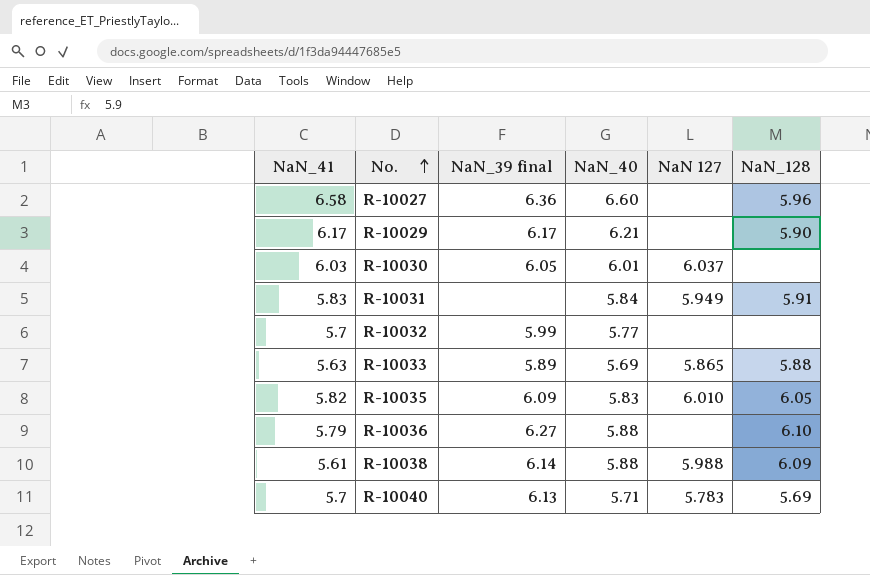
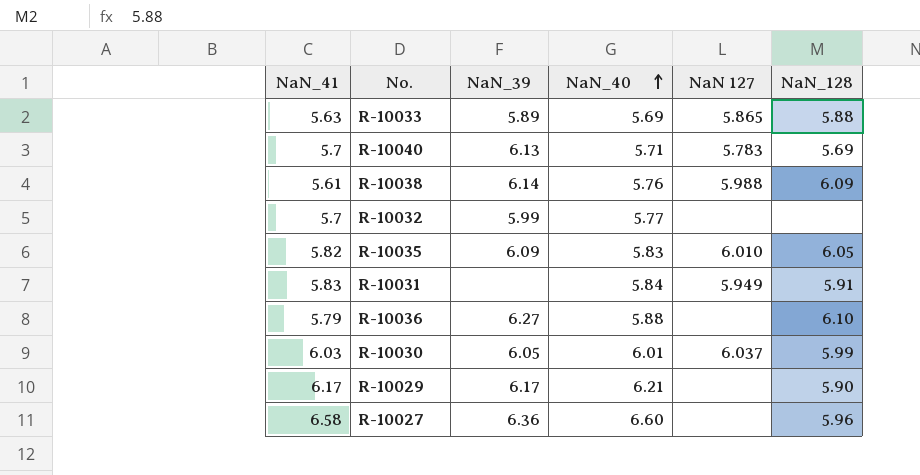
row order: No. ascending -> NaN_40 ascending
column name: NaN_39 final -> NaN_39
R-10038 | NaN_40: 5.88 -> 5.76
R-10030 | NaN_128: none -> 5.99

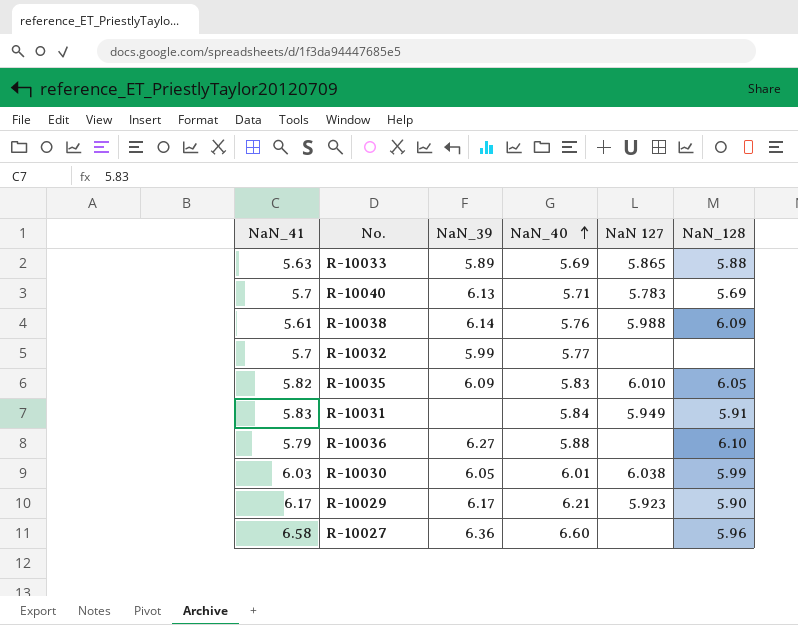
R-10030 | NaN 127: 6.037 -> 6.038
R-10029 | NaN 127: none -> 5.923

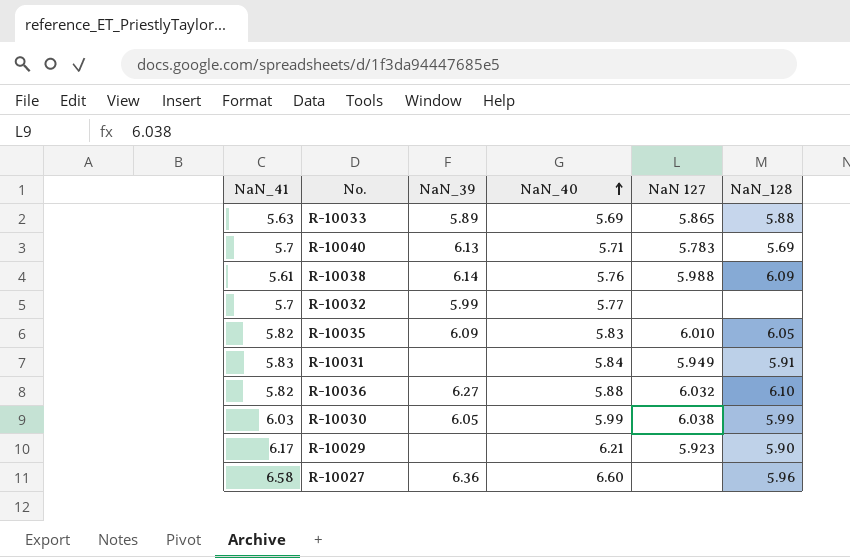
R-10036 | NaN_41: 5.79 -> 5.82
R-10036 | NaN 127: none -> 6.032
R-10030 | NaN_40: 6.01 -> 5.99
R-10029 | NaN_39: 6.17 -> none

